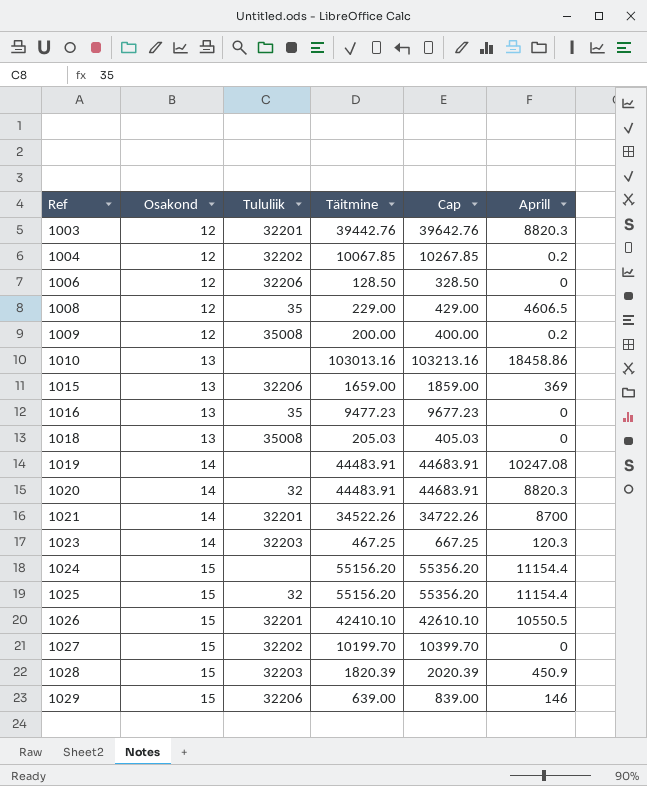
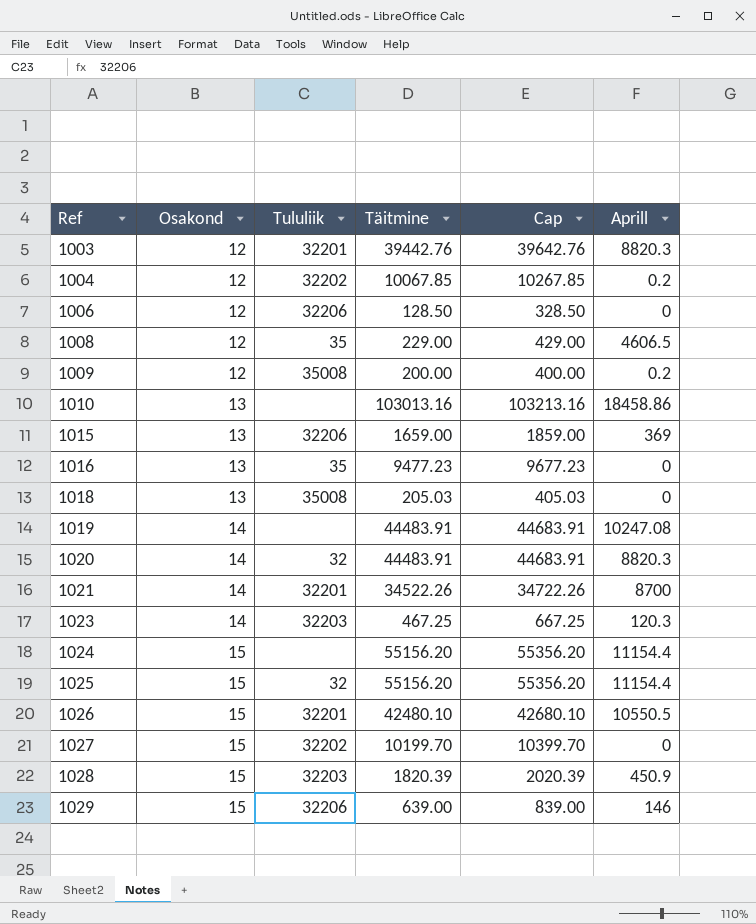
1026 | Täitmine: 42410.10 -> 42480.10
1026 | Cap: 42610.10 -> 42680.10

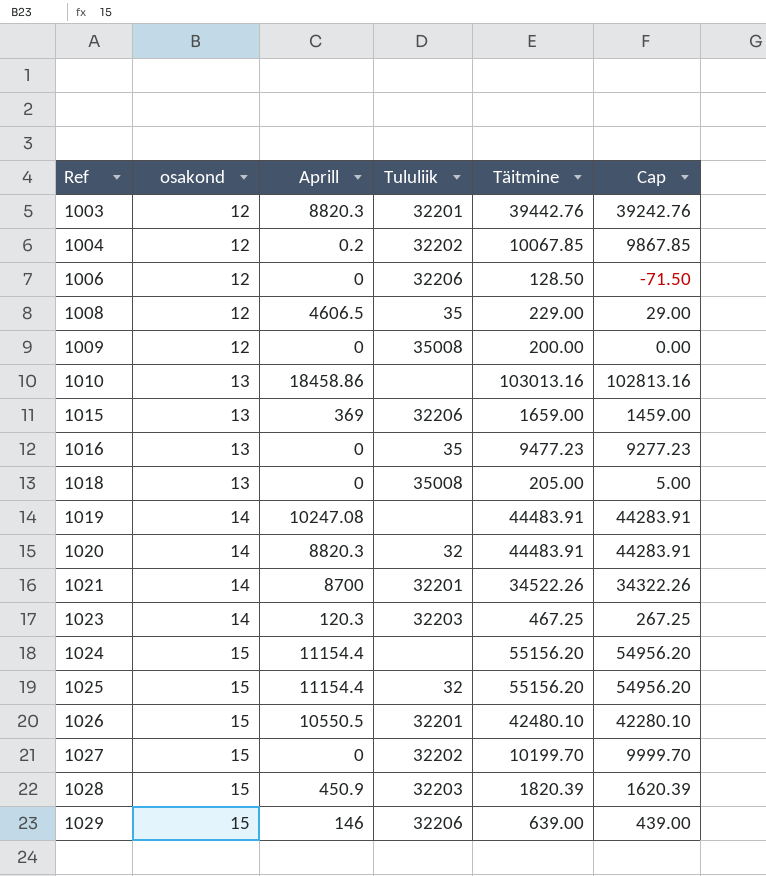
column name: Osakond -> osakond
column Aprill | position: 6 -> 3
column Cap | formula: [Täitmine] + 200 -> [Täitmine] - 200
1009 | Aprill: 0.2 -> 0
1018 | Täitmine: 205.03 -> 205.00

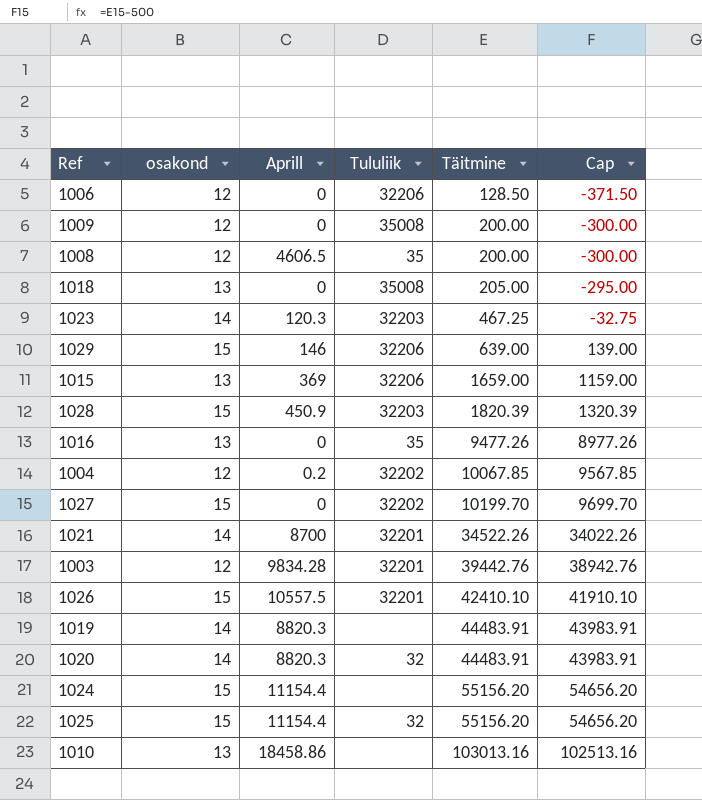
row order: Ref ascending -> Täitmine ascending
column Cap | formula: [Täitmine] - 200 -> [Täitmine] - 500
1008 | Täitmine: 229.00 -> 200.00
1016 | Täitmine: 9477.23 -> 9477.26
1003 | Aprill: 8820.3 -> 9834.28
1026 | Aprill: 10550.5 -> 10557.5
1026 | Täitmine: 42480.10 -> 42410.10
1019 | Aprill: 10247.08 -> 8820.3

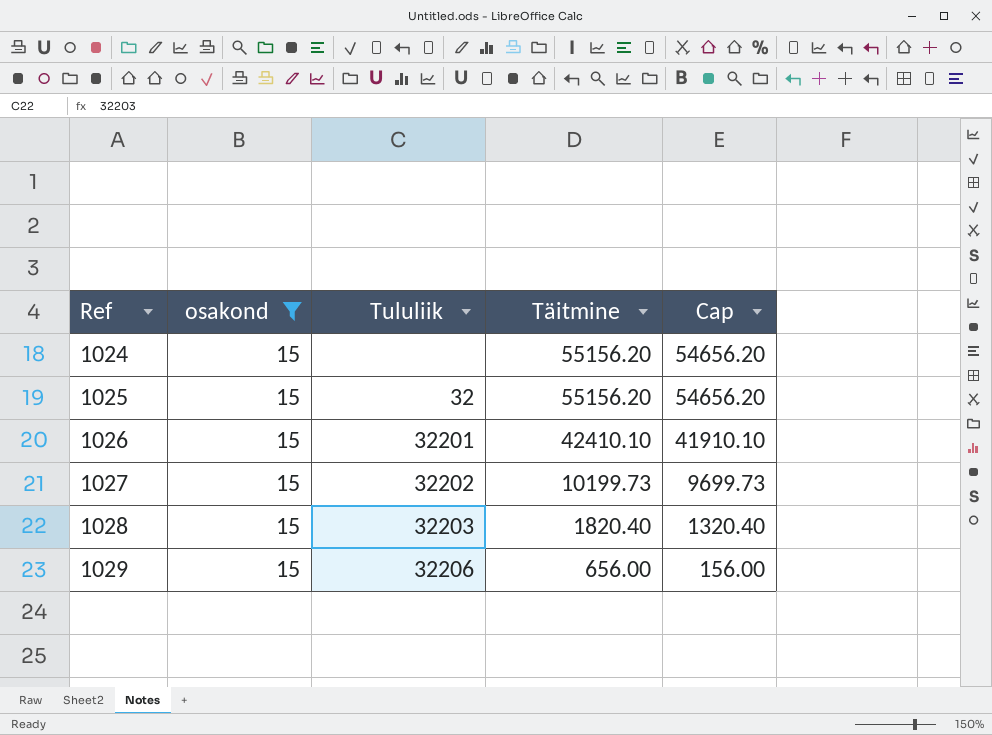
filter: none -> osakond = 15
row order: Täitmine ascending -> Ref ascending
column Aprill | position: 3 -> none
1027 | Täitmine: 10199.70 -> 10199.73
1027 | Cap: 9699.70 -> 9699.73
1028 | Täitmine: 1820.39 -> 1820.40
1028 | Cap: 1320.39 -> 1320.40
1029 | Täitmine: 639.00 -> 656.00
1029 | Cap: 139.00 -> 156.00

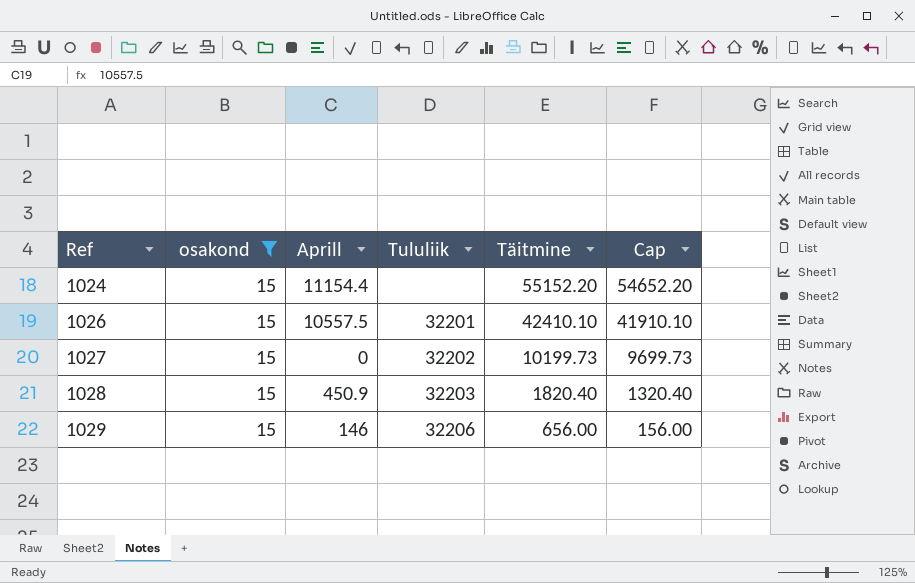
column Aprill | position: none -> 3
row 1025: 15 | 32 | 55156.20 | 54656.20 -> none
1024 | Täitmine: 55156.20 -> 55152.20
1024 | Cap: 54656.20 -> 54652.20

